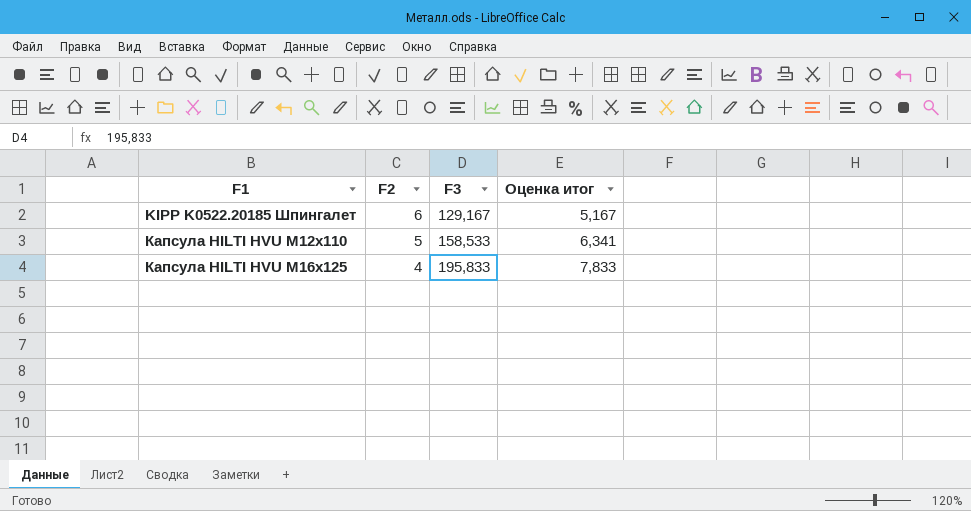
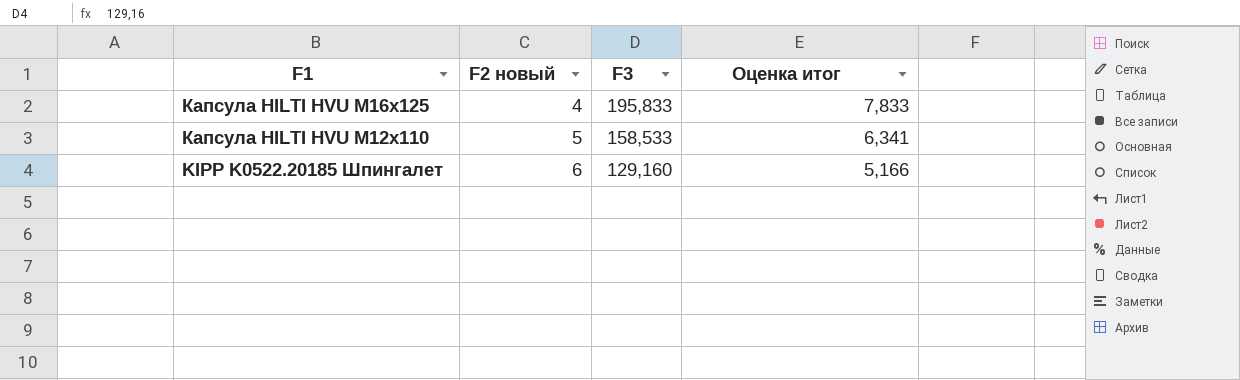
row order: F1 ascending -> F1 descending
column name: F2 -> F2 новый
KIPP K0522.20185 Шпингалет | F3: 129,167 -> 129,160
KIPP K0522.20185 Шпингалет | Оценка итог: 5,167 -> 5,166

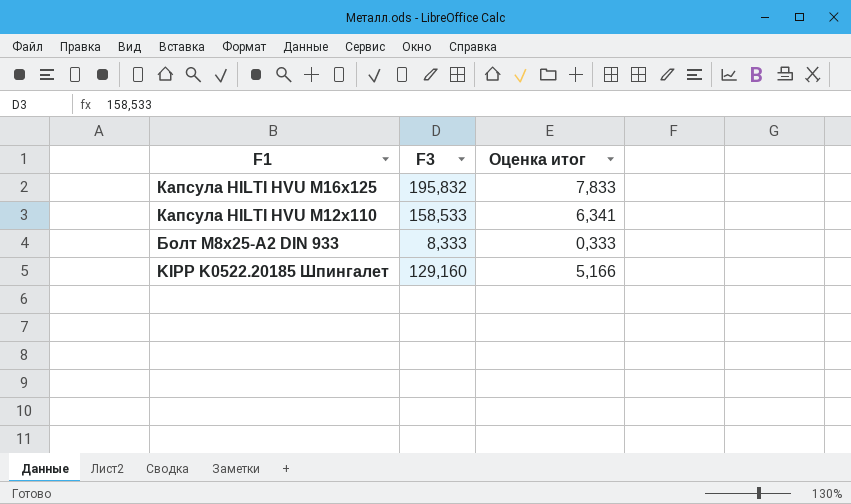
column F2 новый | position: 2 -> none
Капсула HILTI HVU М16х125 | F3: 195,833 -> 195,832
row Болт M8x25-A2 DIN 933: none -> 8,333 | 0,333

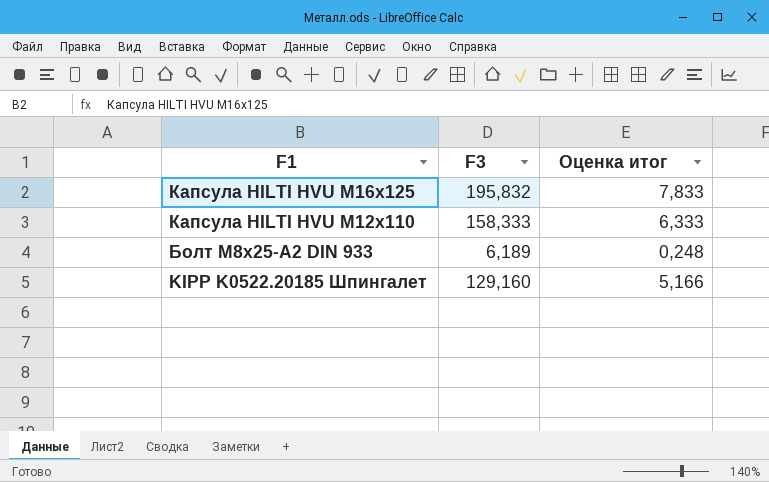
Капсула HILTI HVU М12х110 | F3: 158,533 -> 158,333
Капсула HILTI HVU М12х110 | Оценка итог: 6,341 -> 6,333
Болт M8x25-A2 DIN 933 | F3: 8,333 -> 6,189
Болт M8x25-A2 DIN 933 | Оценка итог: 0,333 -> 0,248

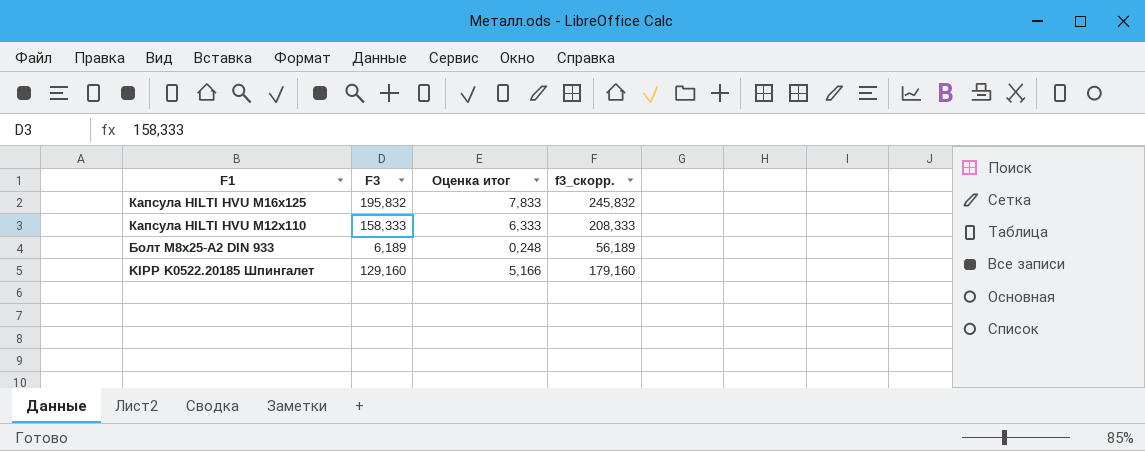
column f3_скорр. | formula: none -> [F3] + 50

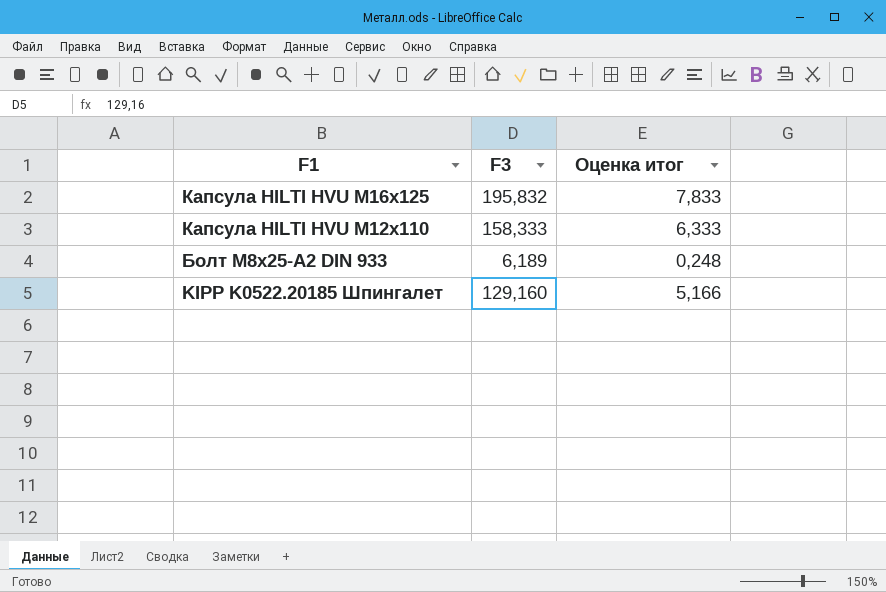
column f3_скорр. | formula: [F3] + 50 -> none

